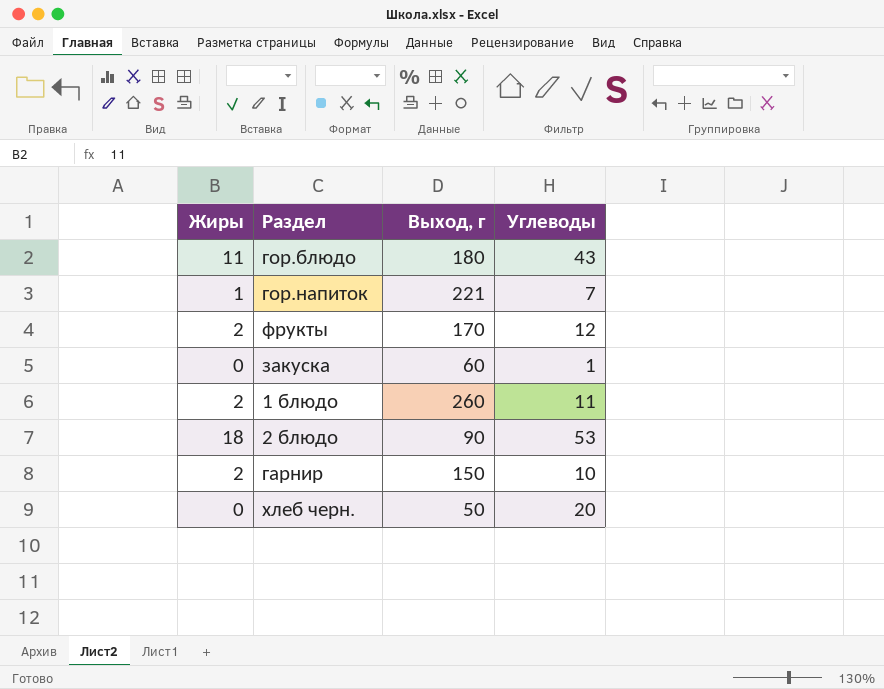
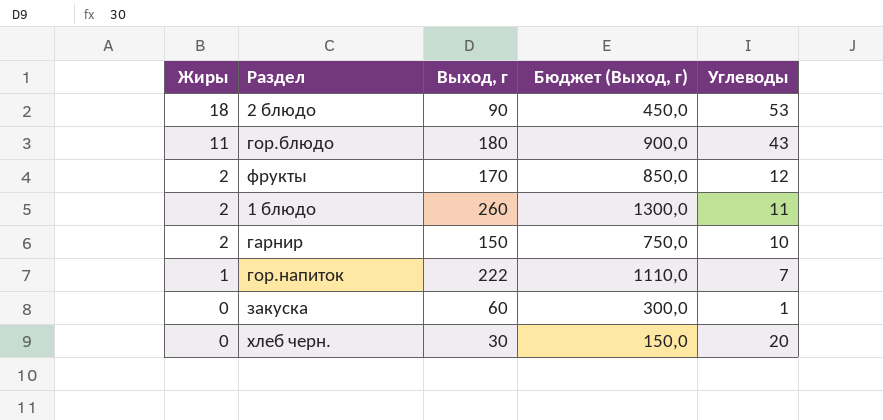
row order: none -> Жиры descending
column Бюджет (Выход, г) | formula: none -> [Выход, г] * 5
гор.напиток | Выход, г: 221 -> 222
хлеб черн. | Выход, г: 50 -> 30

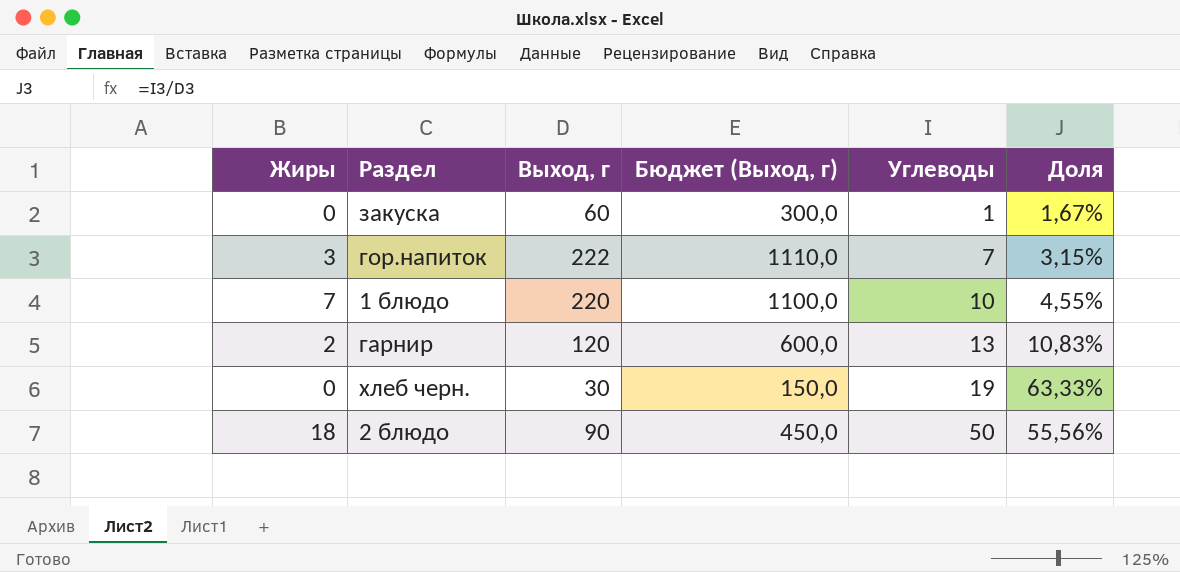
row order: Жиры descending -> Углеводы ascending
column Доля | formula: none -> [Углеводы] / [Выход, г]
row гор.блюдо: 11 | 180 | 900,0 | 43 -> none
row фрукты: 2 | 170 | 850,0 | 12 -> none
гор.напиток | Жиры: 1 -> 3
1 блюдо | Жиры: 2 -> 7
1 блюдо | Выход, г: 260 -> 220
1 блюдо | Бюджет (Выход, г): 1300,0 -> 1100,0
1 блюдо | Углеводы: 11 -> 10
гарнир | Выход, г: 150 -> 120
гарнир | Бюджет (Выход, г): 750,0 -> 600,0
гарнир | Углеводы: 10 -> 13
хлеб черн. | Углеводы: 20 -> 19
2 блюдо | Углеводы: 53 -> 50

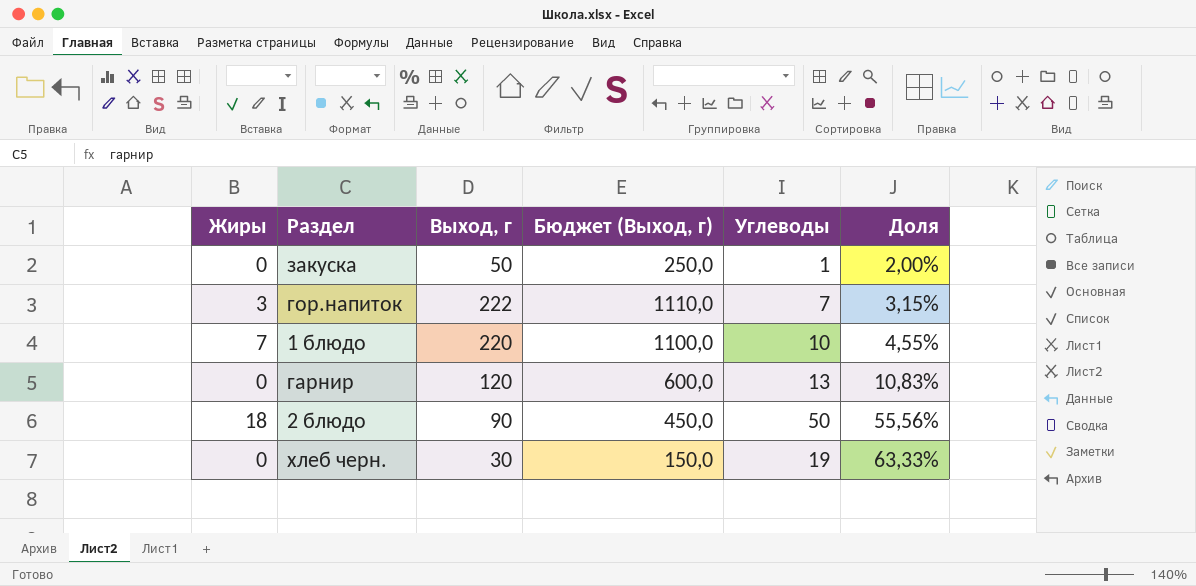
row order: Углеводы ascending -> Доля ascending
закуска | Выход, г: 60 -> 50
закуска | Бюджет (Выход, г): 300,0 -> 250,0
закуска | Доля: 1,67% -> 2,00%
гарнир | Жиры: 2 -> 0

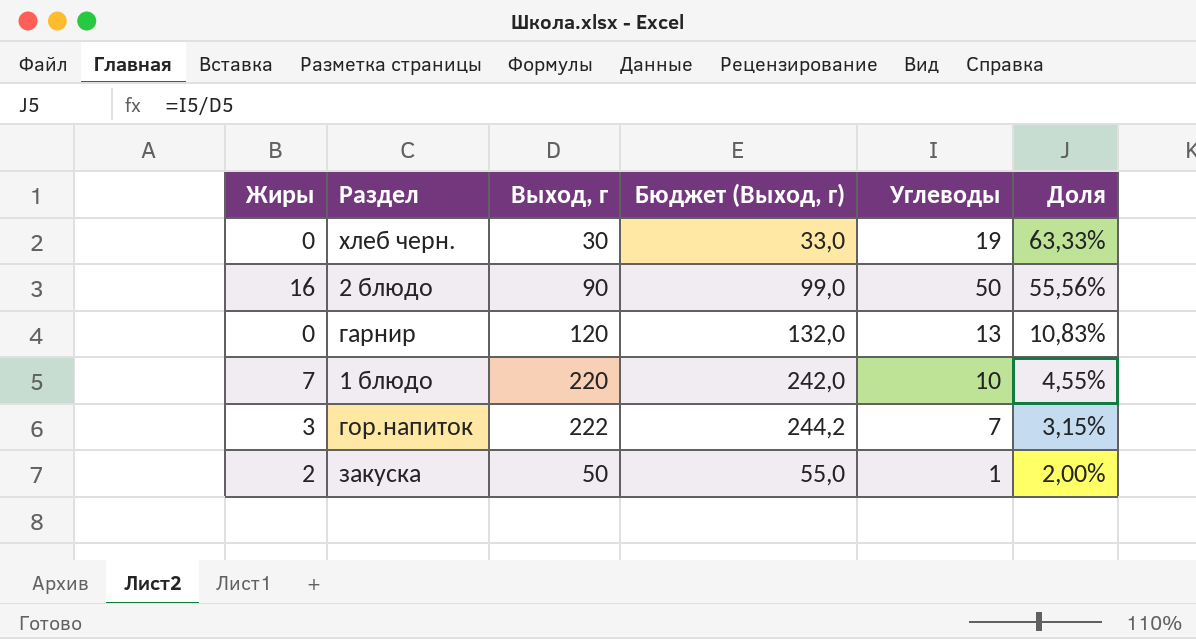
row order: Доля ascending -> Доля descending
column Бюджет (Выход, г) | formula: [Выход, г] * 5 -> [Выход, г] * 1,1
2 блюдо | Жиры: 18 -> 16
закуска | Жиры: 0 -> 2

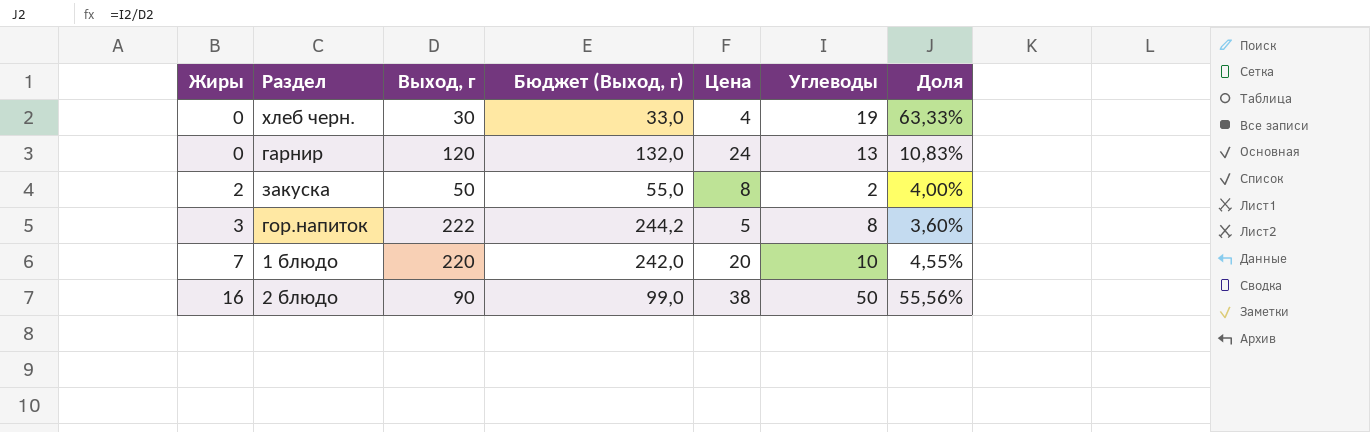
row order: Доля descending -> Жиры ascending
column Цена | position: none -> 5
закуска | Углеводы: 1 -> 2
закуска | Доля: 2,00% -> 4,00%
гор.напиток | Углеводы: 7 -> 8
гор.напиток | Доля: 3,15% -> 3,60%

